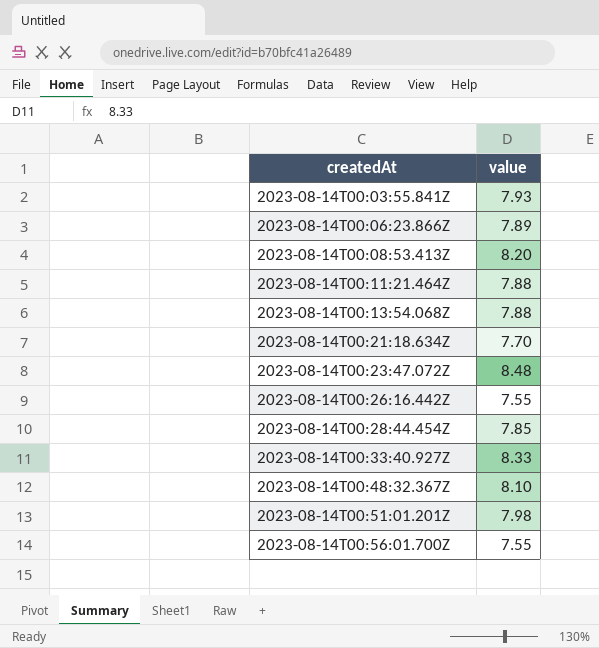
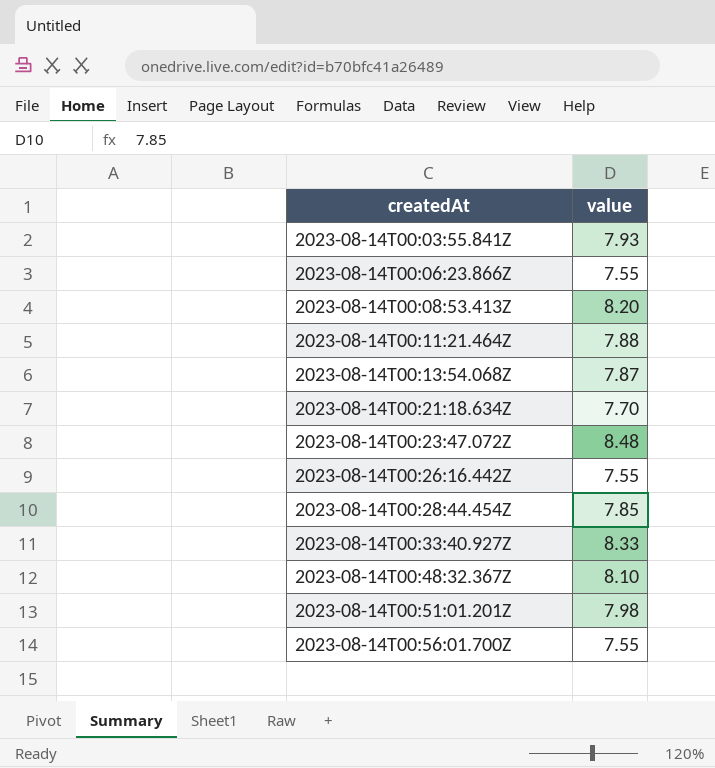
2023-08-14T00:06:23.866Z | value: 7.89 -> 7.55
2023-08-14T00:13:54.068Z | value: 7.88 -> 7.87

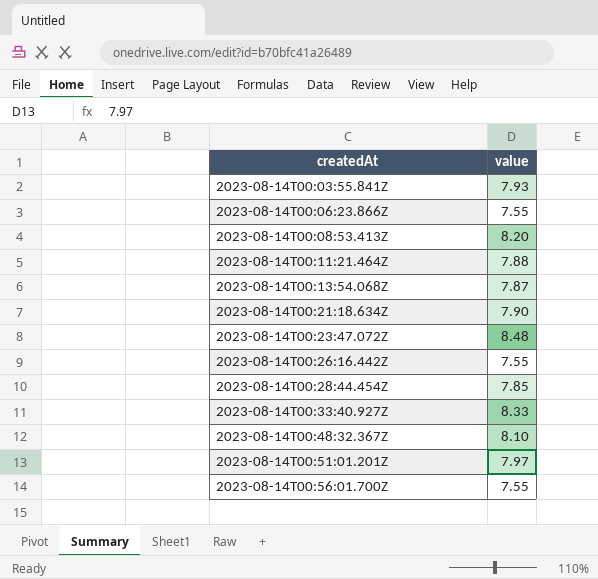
2023-08-14T00:21:18.634Z | value: 7.70 -> 7.90
2023-08-14T00:51:01.201Z | value: 7.98 -> 7.97

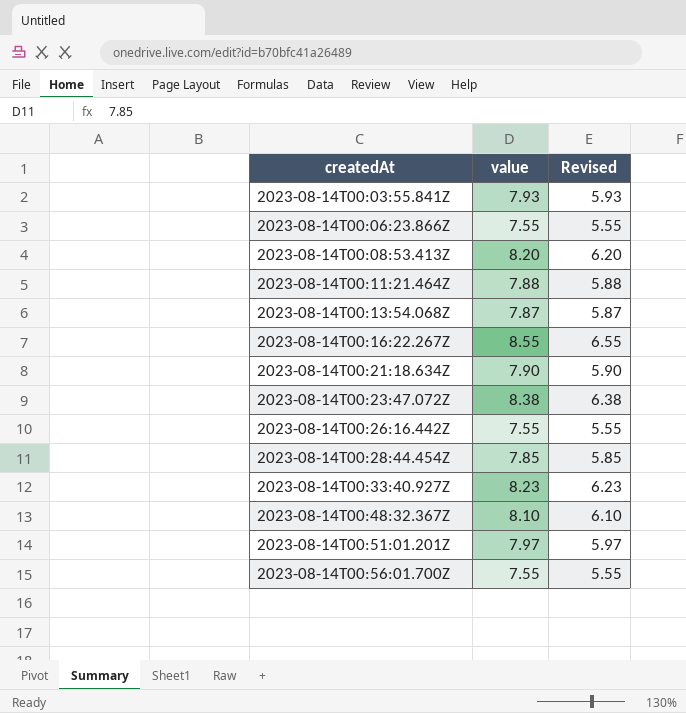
column Revised | formula: none -> [value] - 2
row 2023-08-14T00:16:22.267Z: none -> 8.55 | 6.55
2023-08-14T00:23:47.072Z | value: 8.48 -> 8.38
2023-08-14T00:33:40.927Z | value: 8.33 -> 8.23

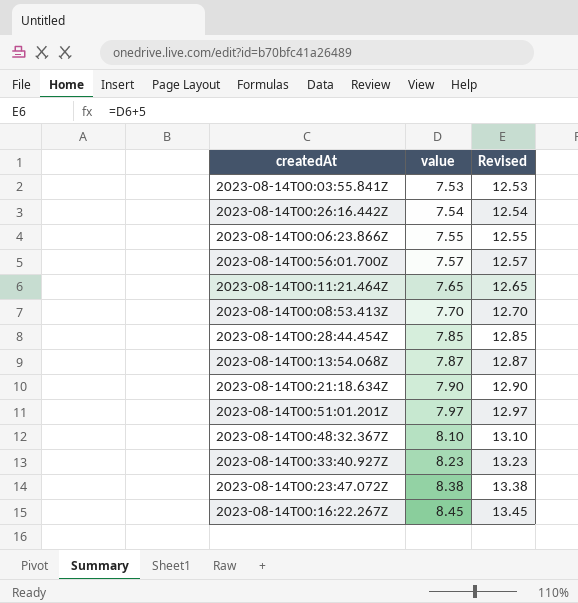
row order: createdAt ascending -> value ascending
column Revised | formula: [value] - 2 -> [value] + 5
2023-08-14T00:03:55.841Z | value: 7.93 -> 7.53
2023-08-14T00:26:16.442Z | value: 7.55 -> 7.54
2023-08-14T00:56:01.700Z | value: 7.55 -> 7.57
2023-08-14T00:11:21.464Z | value: 7.88 -> 7.65
2023-08-14T00:08:53.413Z | value: 8.20 -> 7.70
2023-08-14T00:16:22.267Z | value: 8.55 -> 8.45

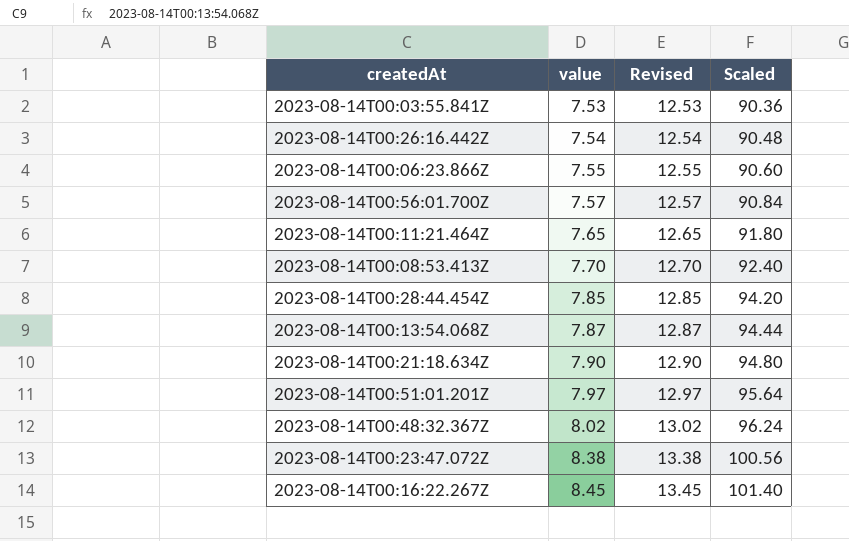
column Scaled | formula: none -> [value] * 12
row 2023-08-14T00:33:40.927Z: 8.23 | 13.23 -> none
2023-08-14T00:48:32.367Z | value: 8.10 -> 8.02
2023-08-14T00:48:32.367Z | Revised: 13.10 -> 13.02

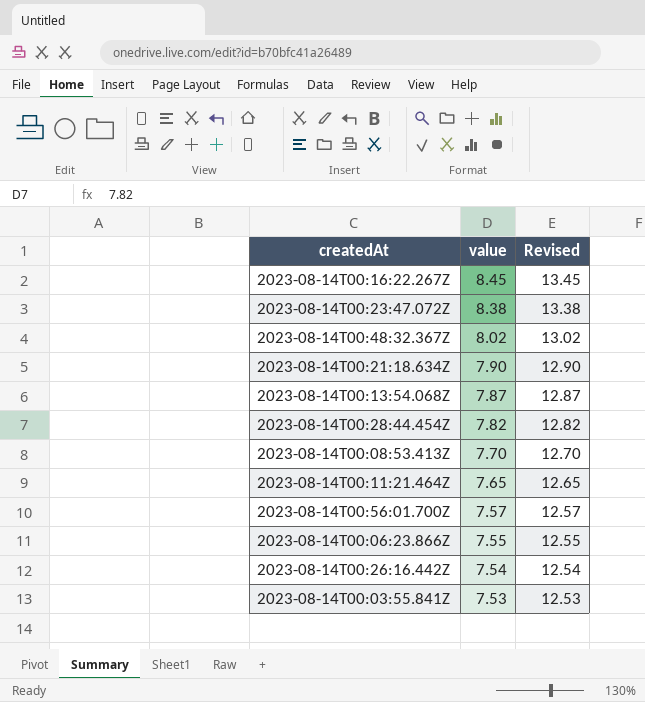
row order: value ascending -> value descending
column Scaled | formula: [value] * 12 -> none
row 2023-08-14T00:51:01.201Z: 7.97 | 12.97 | 95.64 -> none
2023-08-14T00:28:44.454Z | value: 7.85 -> 7.82
2023-08-14T00:28:44.454Z | Revised: 12.85 -> 12.82

